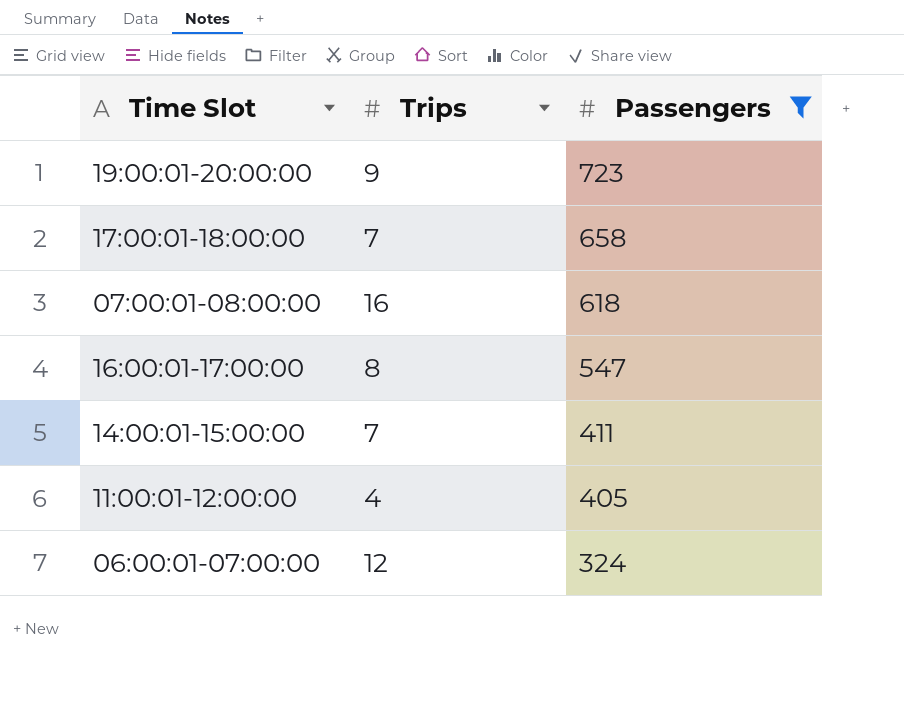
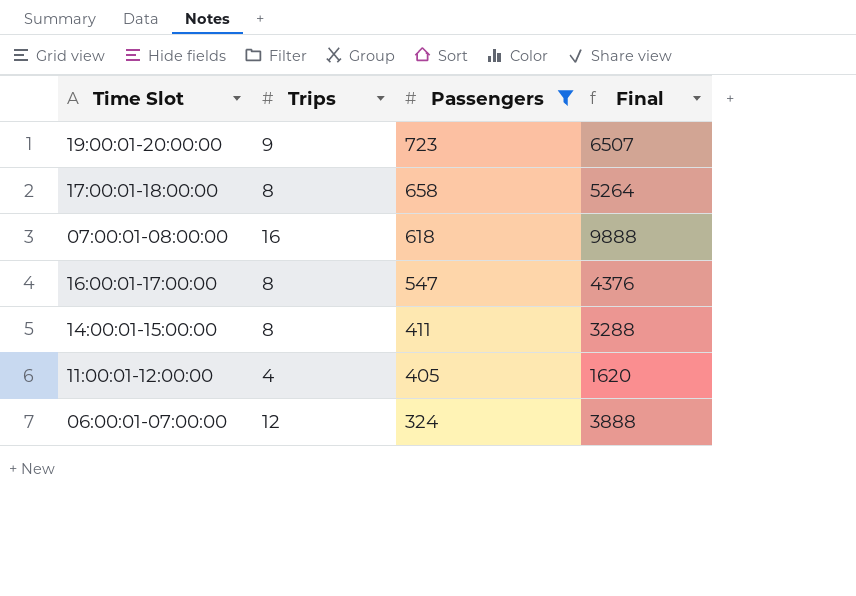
column Final | formula: none -> [Trips] * [Passengers]
17:00:01-18:00:00 | Trips: 7 -> 8
14:00:01-15:00:00 | Trips: 7 -> 8

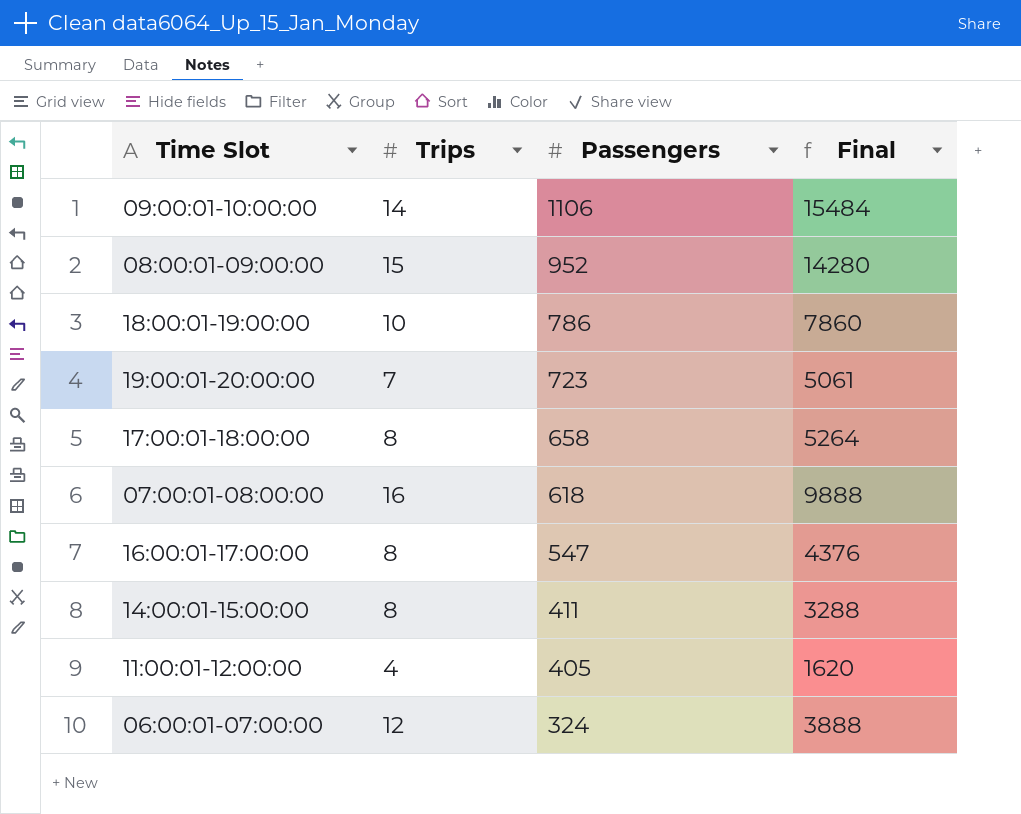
filter: Passengers <= 723 -> none
19:00:01-20:00:00 | Trips: 9 -> 7
19:00:01-20:00:00 | Final: 6507 -> 5061

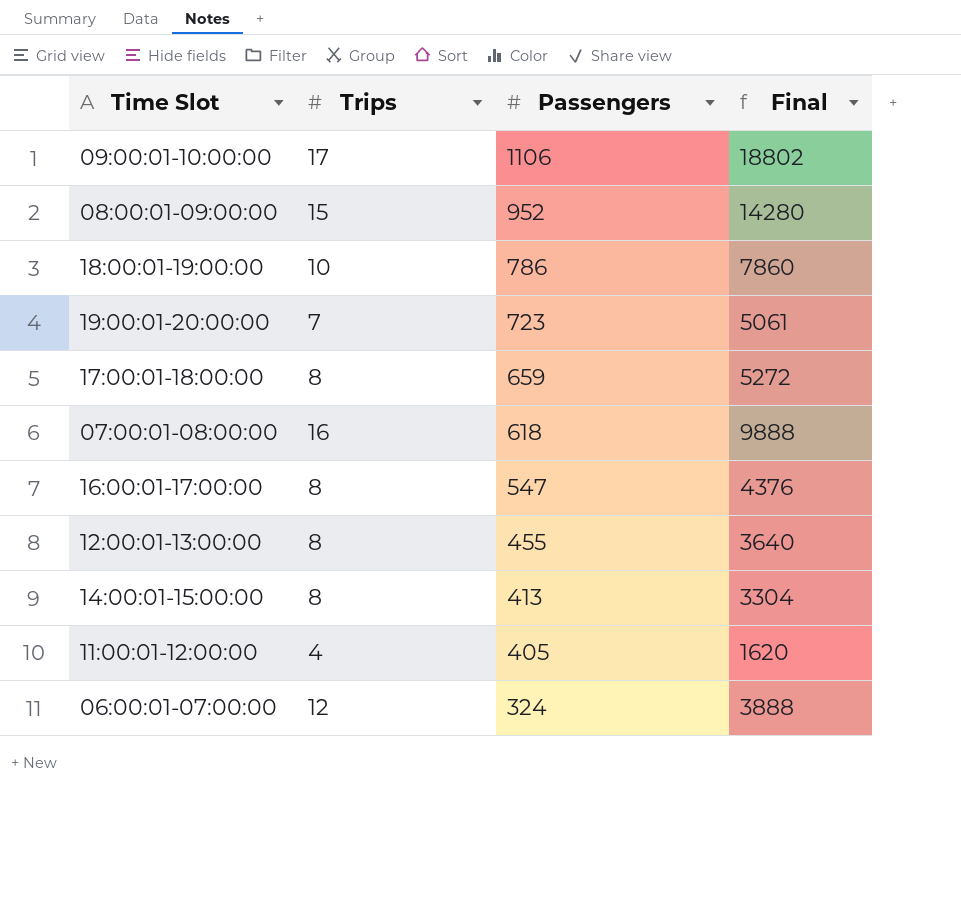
09:00:01-10:00:00 | Trips: 14 -> 17
09:00:01-10:00:00 | Final: 15484 -> 18802
17:00:01-18:00:00 | Passengers: 658 -> 659
17:00:01-18:00:00 | Final: 5264 -> 5272
row 12:00:01-13:00:00: none -> 8 | 455 | 3640
14:00:01-15:00:00 | Passengers: 411 -> 413
14:00:01-15:00:00 | Final: 3288 -> 3304

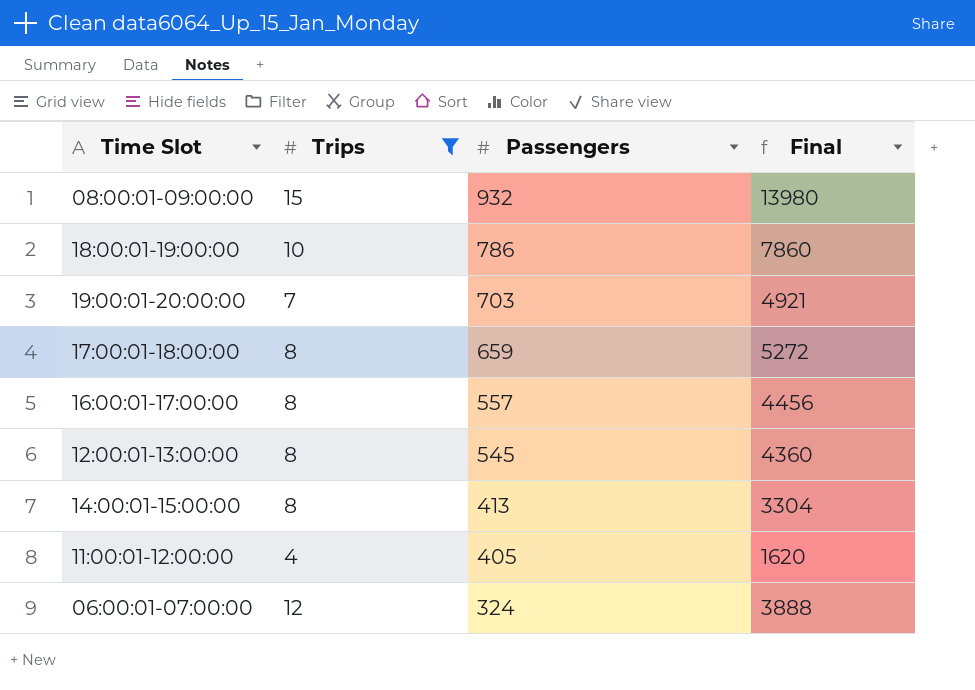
filter: none -> Trips <= 15
08:00:01-09:00:00 | Passengers: 952 -> 932
08:00:01-09:00:00 | Final: 14280 -> 13980
19:00:01-20:00:00 | Passengers: 723 -> 703
19:00:01-20:00:00 | Final: 5061 -> 4921
16:00:01-17:00:00 | Passengers: 547 -> 557
16:00:01-17:00:00 | Final: 4376 -> 4456
12:00:01-13:00:00 | Passengers: 455 -> 545
12:00:01-13:00:00 | Final: 3640 -> 4360

